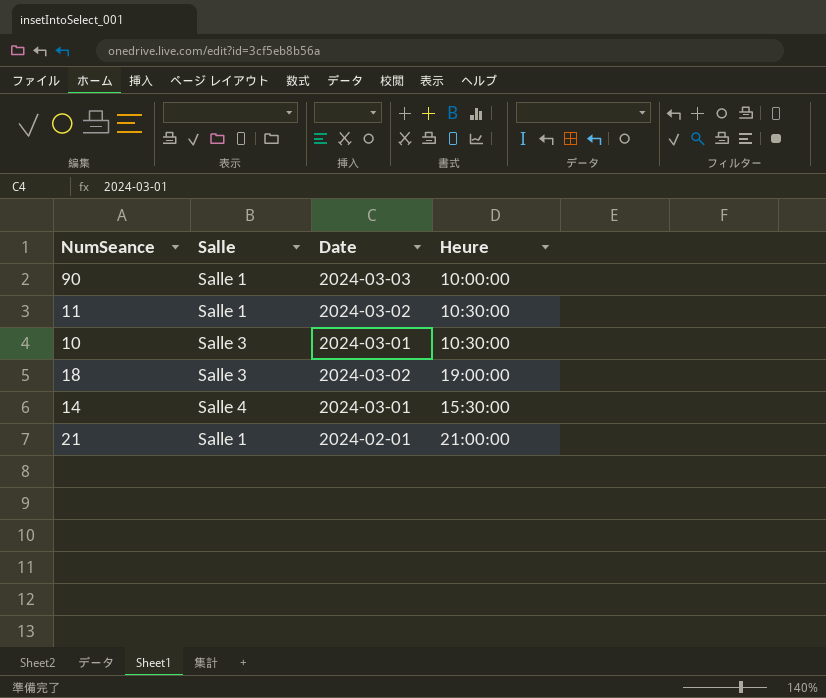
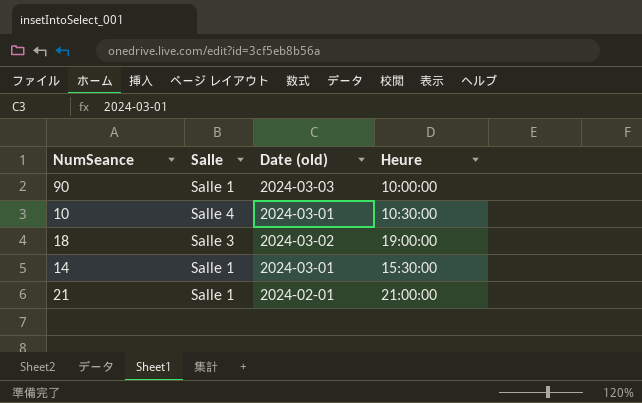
column name: Date -> Date (old)
row 11: Salle 1 | 2024-03-02 | 10:30:00 -> none
10 | Salle: Salle 3 -> Salle 4
14 | Salle: Salle 4 -> Salle 1

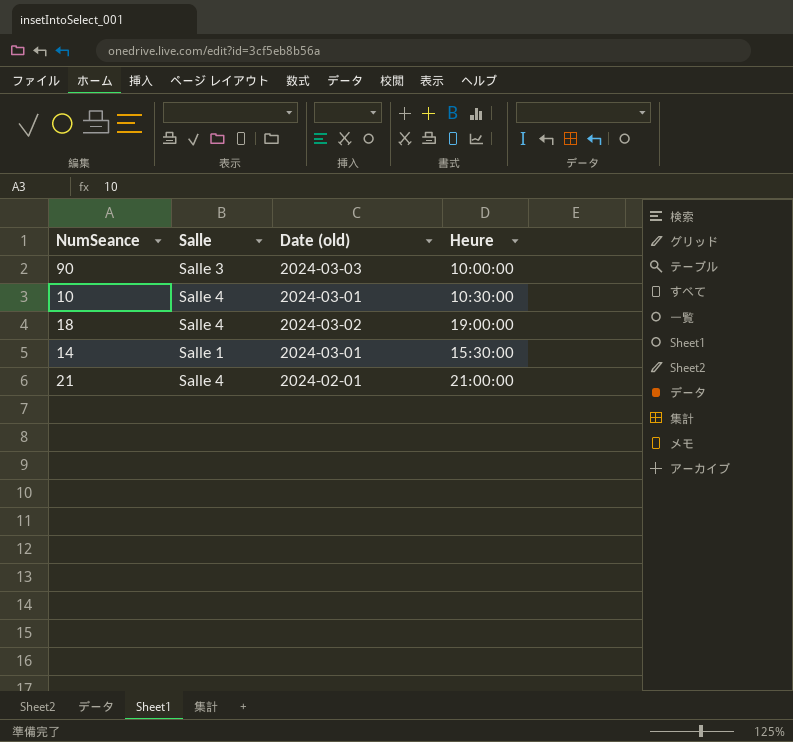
90 | Salle: Salle 1 -> Salle 3
18 | Salle: Salle 3 -> Salle 4
21 | Salle: Salle 1 -> Salle 4

